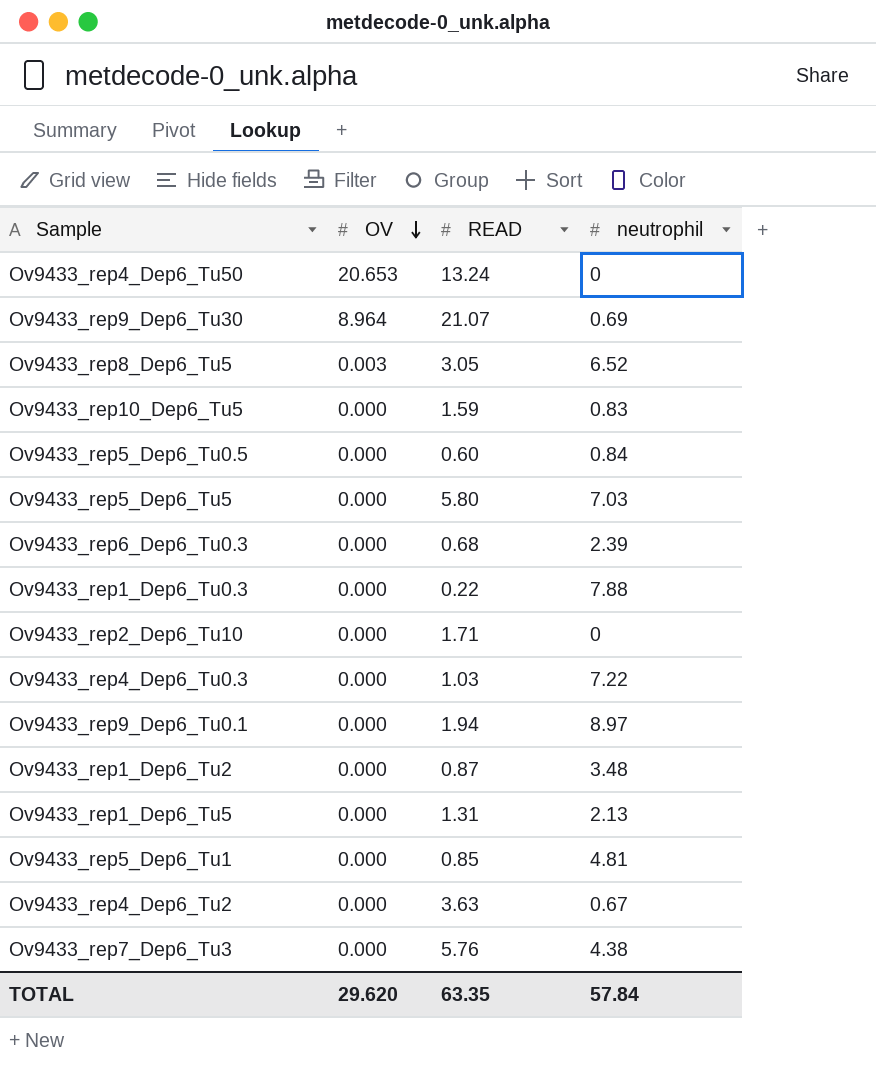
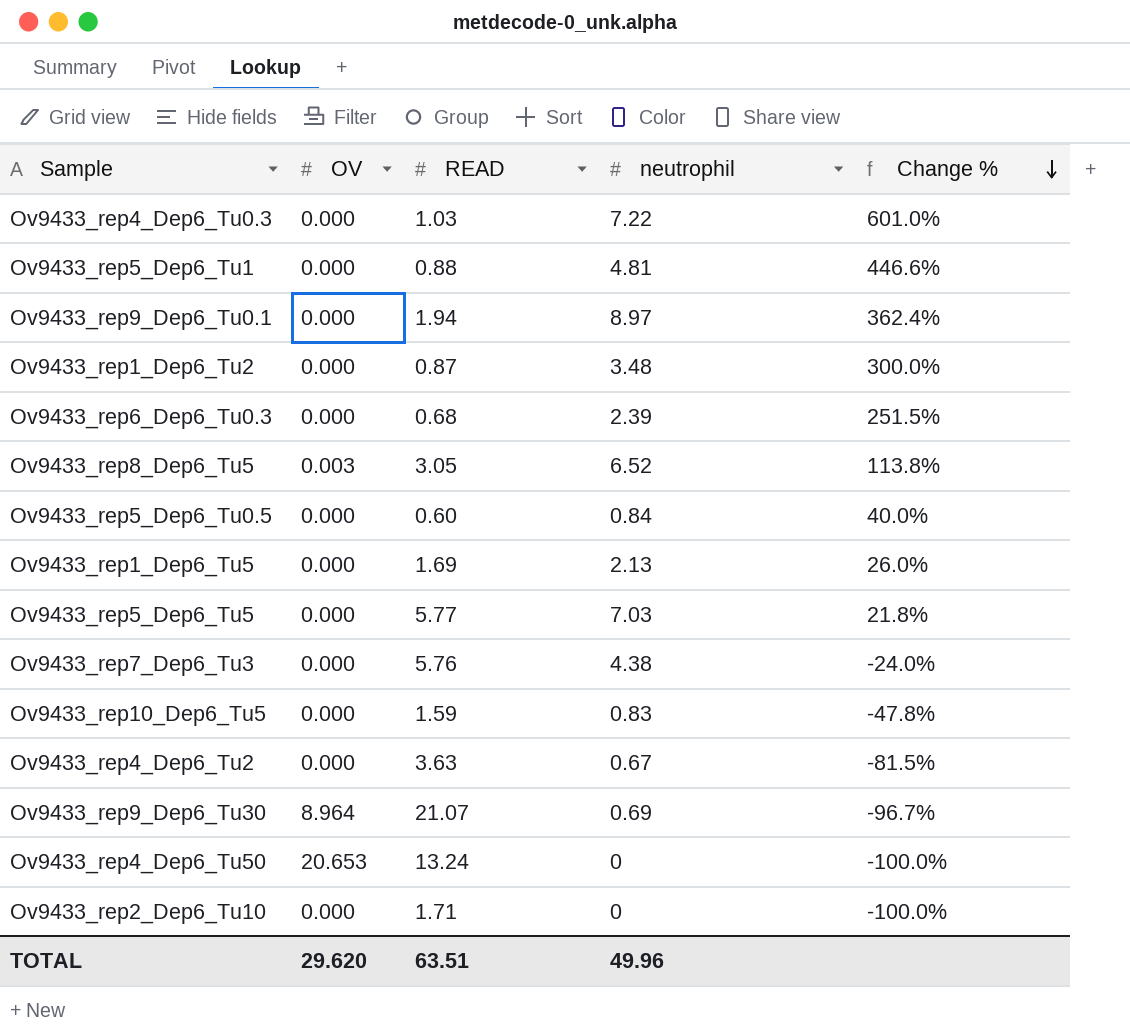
row order: OV descending -> Change % descending
column Change % | formula: none -> ([neutrophil] - [READ]) / [READ]
row Ov9433_rep1_Dep6_Tu0.3: 0.000 | 0.22 | 7.88 -> none
Ov9433_rep5_Dep6_Tu1 | READ: 0.85 -> 0.88
Ov9433_rep1_Dep6_Tu5 | READ: 1.31 -> 1.69
Ov9433_rep5_Dep6_Tu5 | READ: 5.80 -> 5.77
TOTAL | READ: 63.35 -> 63.51
TOTAL | neutrophil: 57.84 -> 49.96

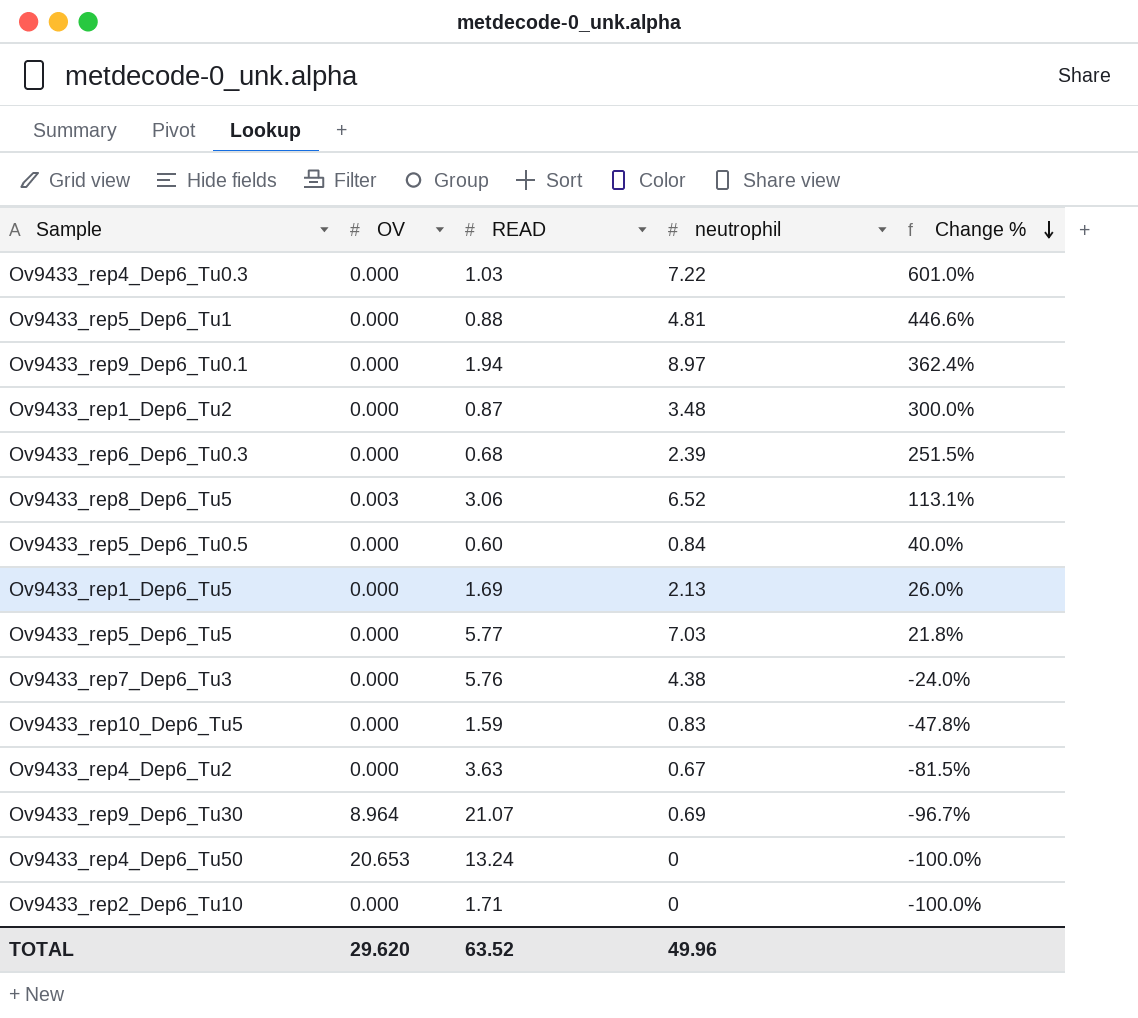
Ov9433_rep8_Dep6_Tu5 | READ: 3.05 -> 3.06
Ov9433_rep8_Dep6_Tu5 | Change %: 113.8% -> 113.1%
TOTAL | READ: 63.51 -> 63.52

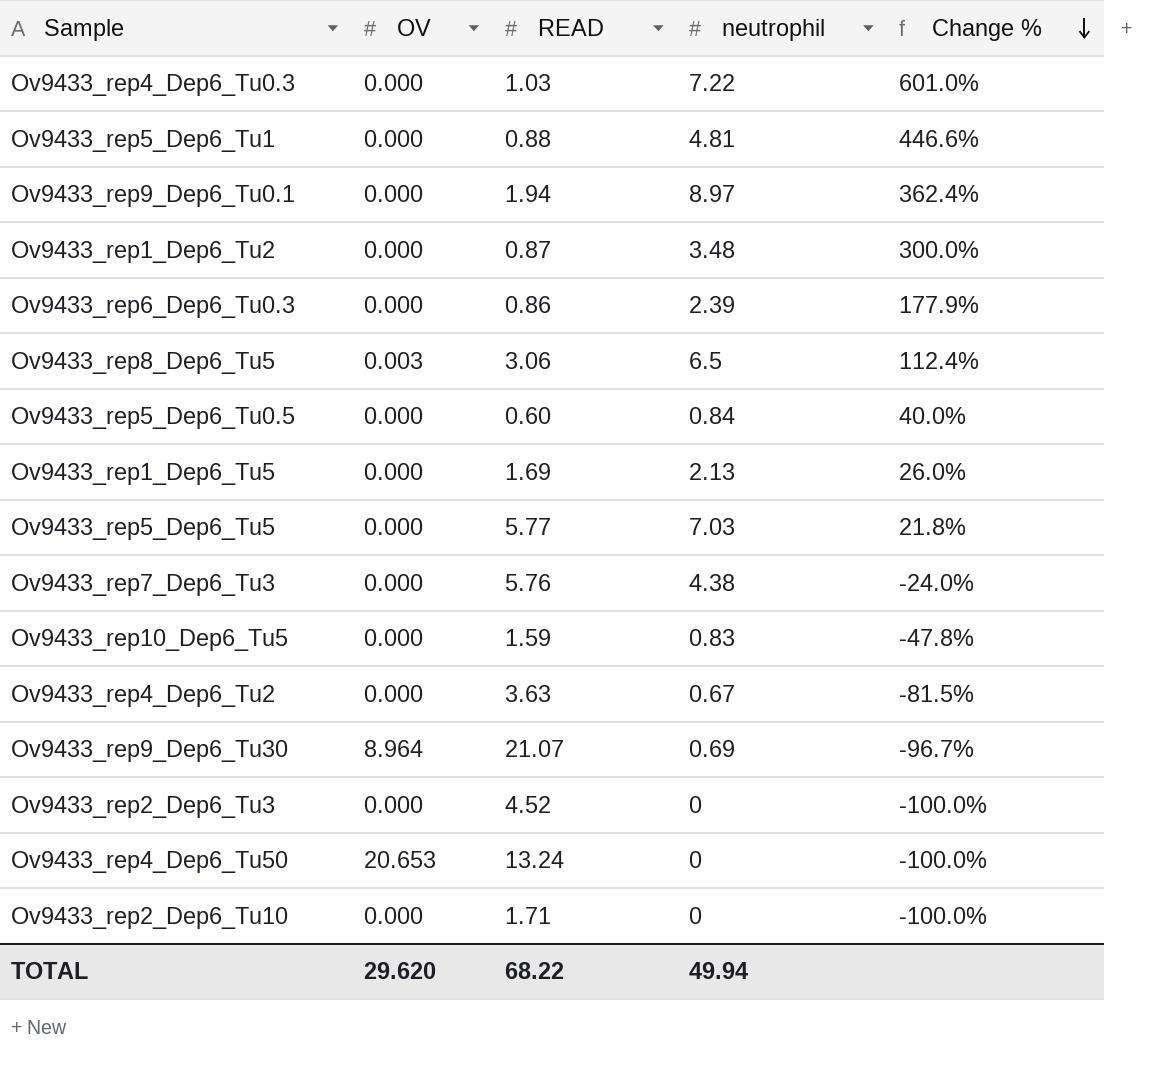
Ov9433_rep6_Dep6_Tu0.3 | READ: 0.68 -> 0.86
Ov9433_rep6_Dep6_Tu0.3 | Change %: 251.5% -> 177.9%
Ov9433_rep8_Dep6_Tu5 | neutrophil: 6.52 -> 6.5
Ov9433_rep8_Dep6_Tu5 | Change %: 113.1% -> 112.4%
row Ov9433_rep2_Dep6_Tu3: none -> 0.000 | 4.52 | 0 | -100.0%
TOTAL | READ: 63.52 -> 68.22
TOTAL | neutrophil: 49.96 -> 49.94

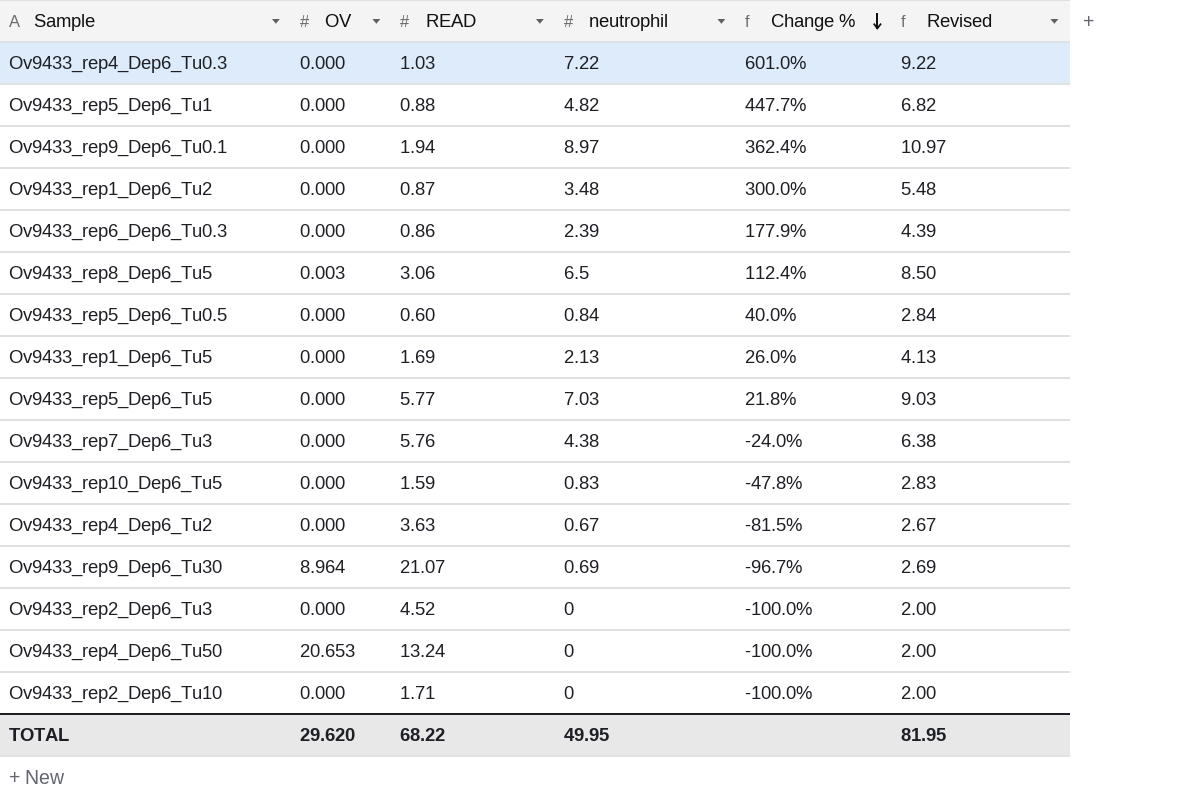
column Revised | formula: none -> [neutrophil] + 2
Ov9433_rep5_Dep6_Tu1 | neutrophil: 4.81 -> 4.82
Ov9433_rep5_Dep6_Tu1 | Change %: 446.6% -> 447.7%
TOTAL | neutrophil: 49.94 -> 49.95

